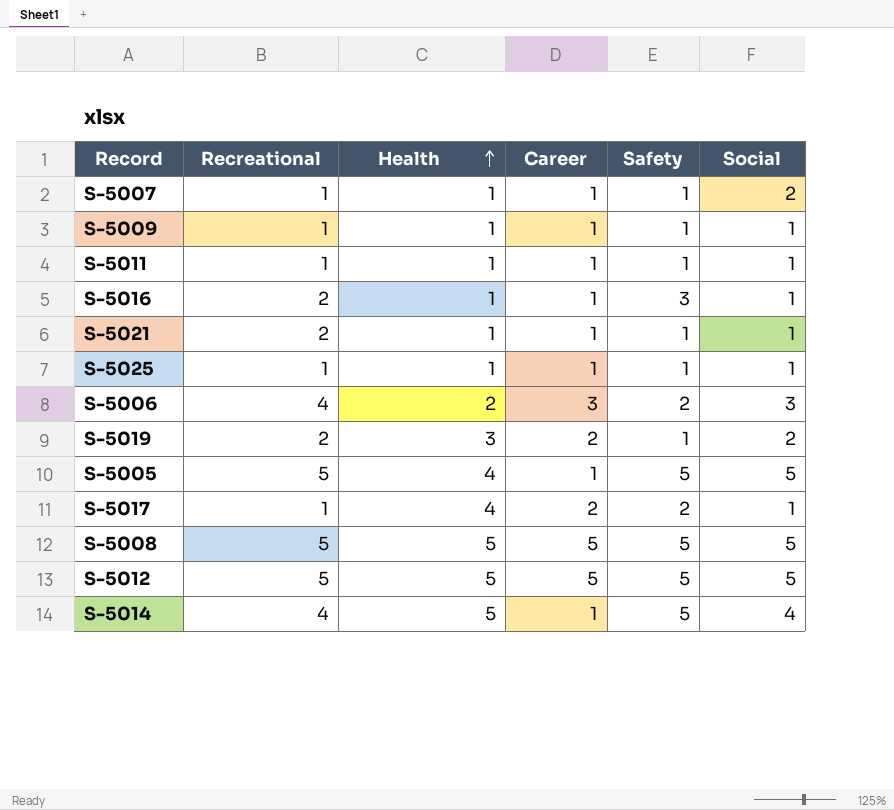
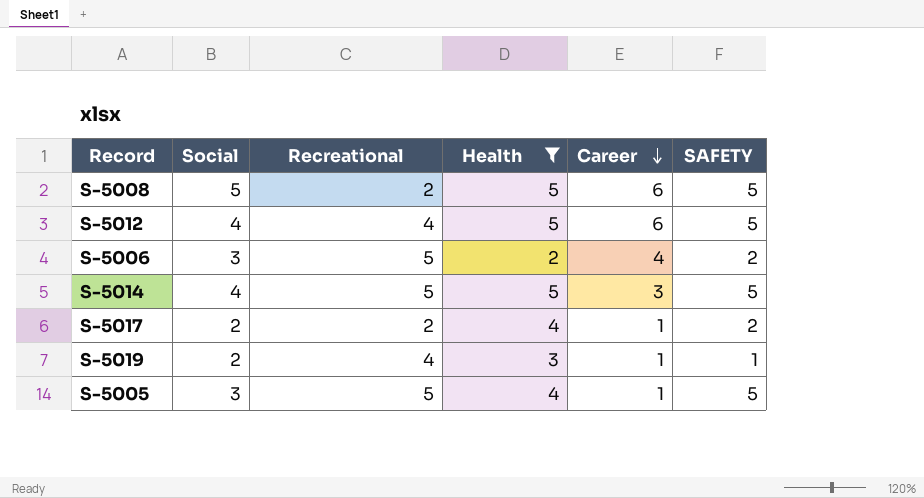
filter: none -> Health != 1
row order: Health ascending -> Career descending
column Social | position: 6 -> 2
column name: Safety -> SAFETY
S-5008 | Recreational: 5 -> 2
S-5008 | Career: 5 -> 6
S-5012 | Social: 5 -> 4
S-5012 | Recreational: 5 -> 4
S-5012 | Career: 5 -> 6
S-5006 | Recreational: 4 -> 5
S-5006 | Career: 3 -> 4
S-5014 | Recreational: 4 -> 5
S-5014 | Career: 1 -> 3
S-5017 | Social: 1 -> 2
S-5017 | Recreational: 1 -> 2
S-5017 | Career: 2 -> 1
S-5019 | Recreational: 2 -> 4
S-5019 | Career: 2 -> 1
S-5005 | Social: 5 -> 3

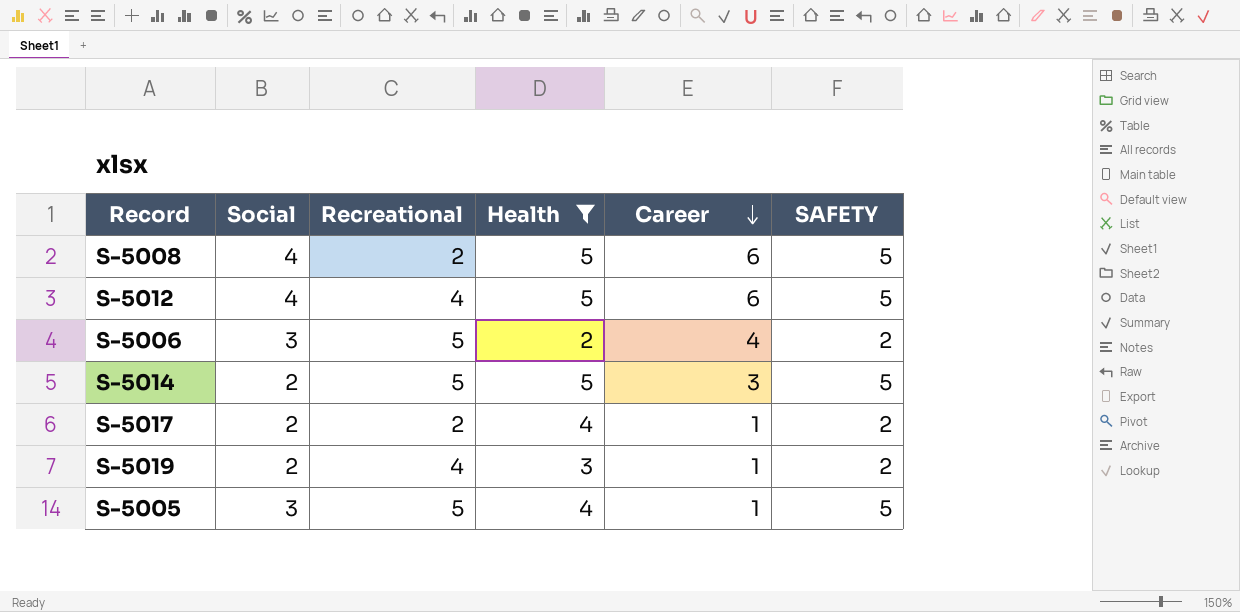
S-5008 | Social: 5 -> 4
S-5014 | Social: 4 -> 2
S-5019 | SAFETY: 1 -> 2

